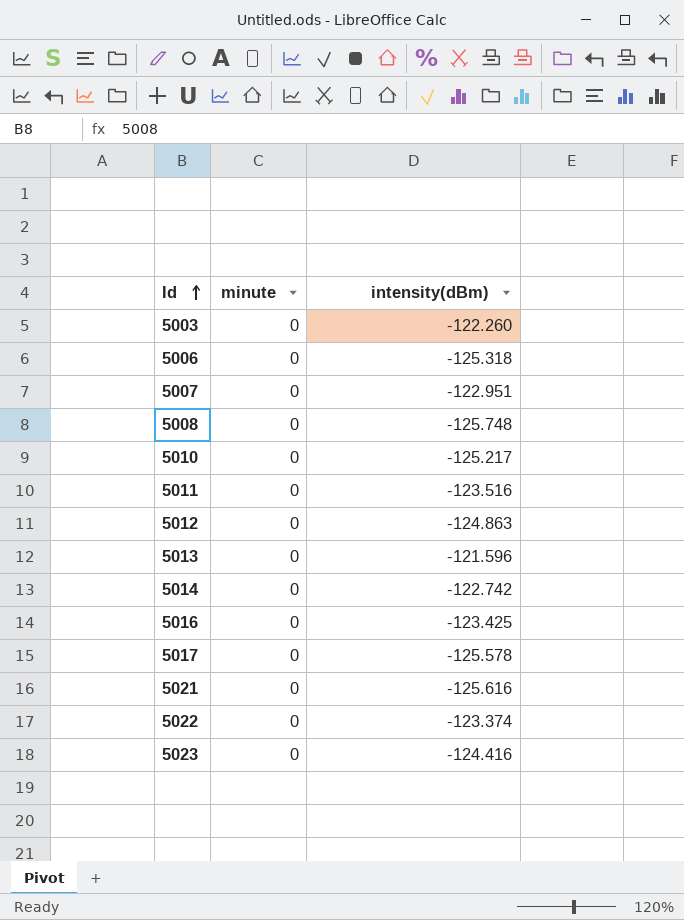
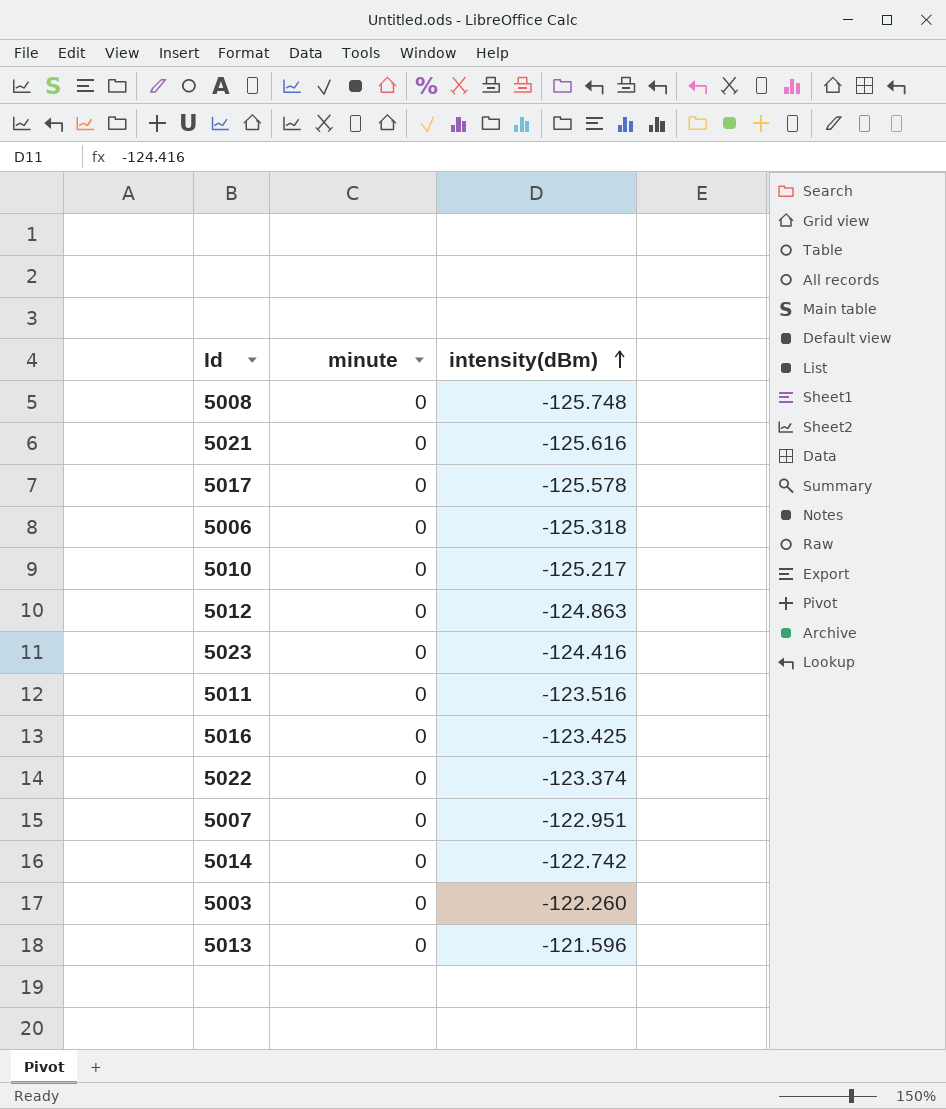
row order: Id ascending -> intensity(dBm) ascending

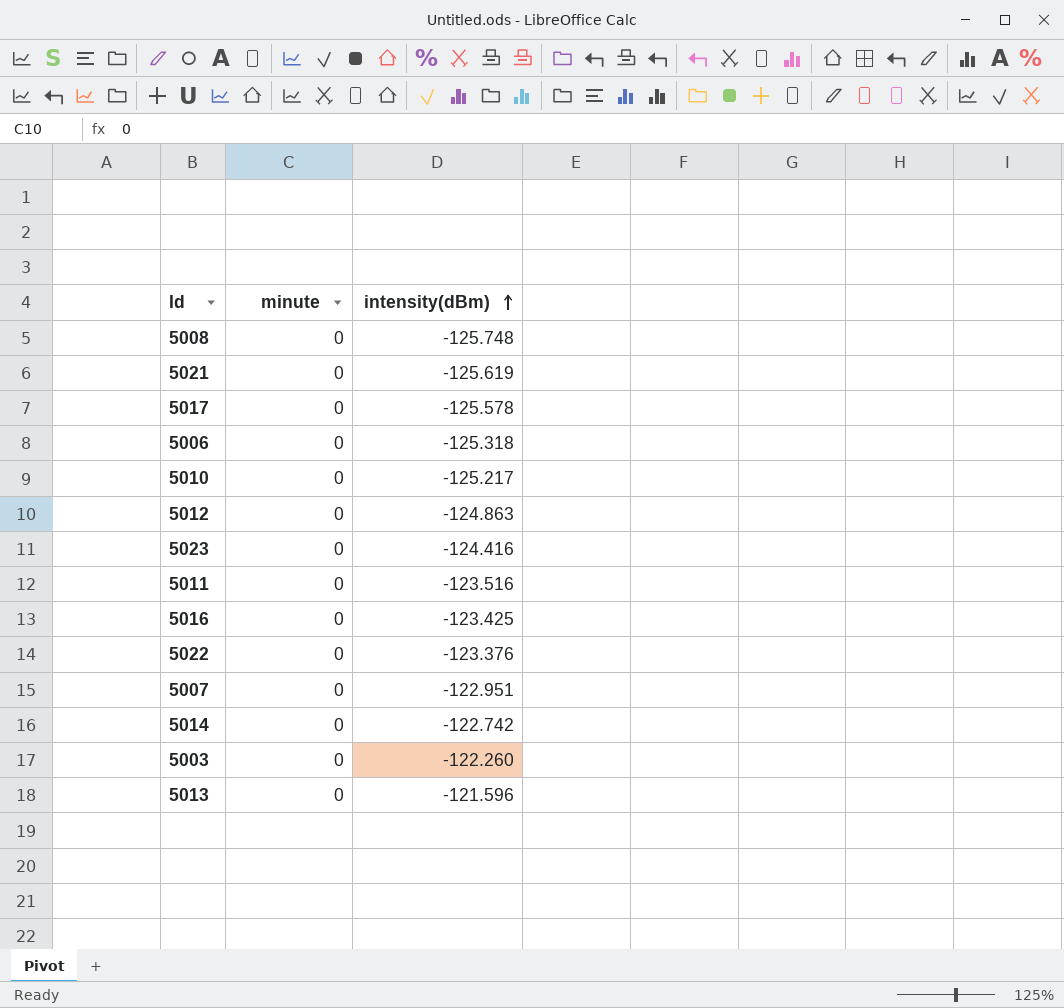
5021 | intensity(dBm): -125.616 -> -125.619
5022 | intensity(dBm): -123.374 -> -123.376

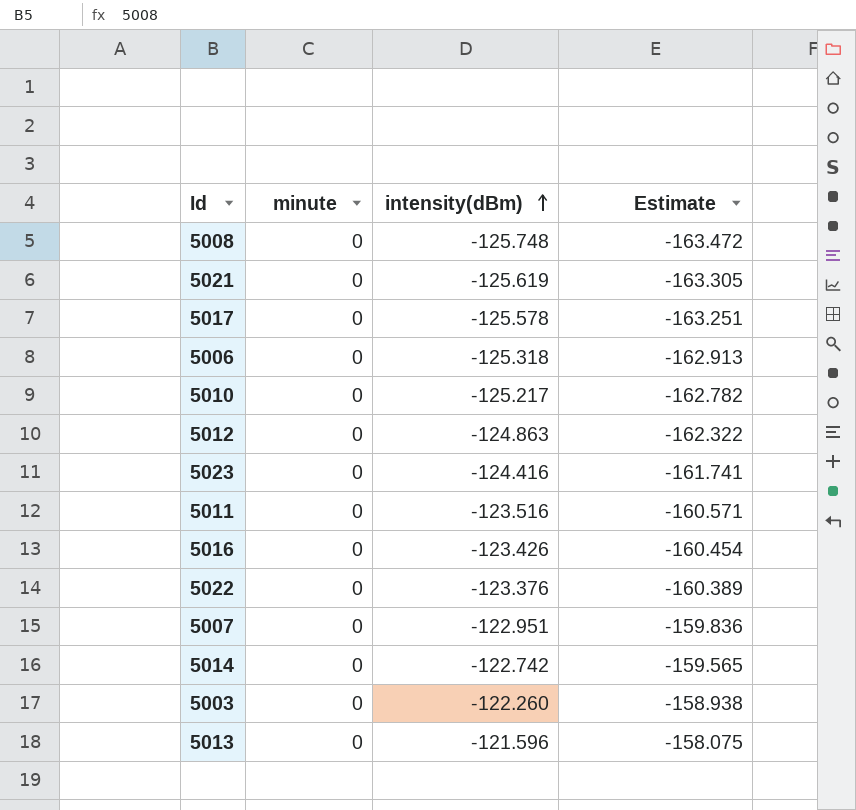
column Estimate | formula: none -> [intensity(dBm)] * 1.3
5016 | intensity(dBm): -123.425 -> -123.426

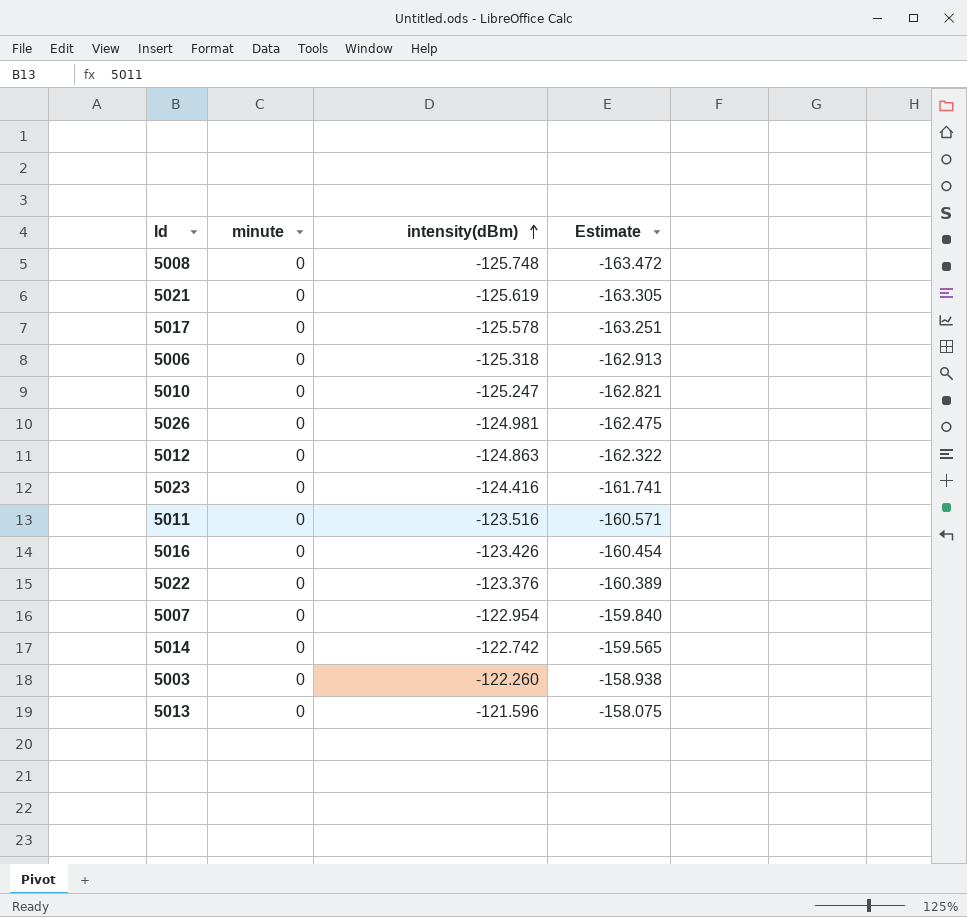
5010 | intensity(dBm): -125.217 -> -125.247
5010 | Estimate: -162.782 -> -162.821
row 5026: none -> 0 | -124.981 | -162.475
5007 | intensity(dBm): -122.951 -> -122.954
5007 | Estimate: -159.836 -> -159.840

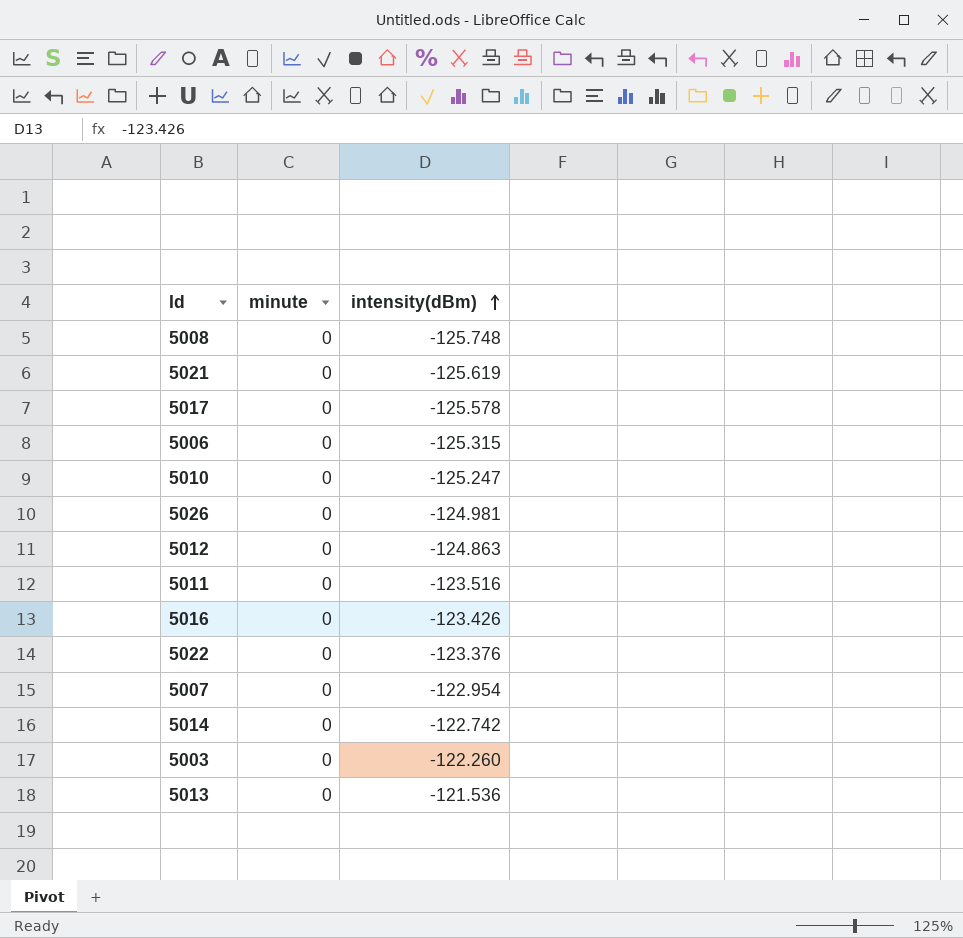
column Estimate | formula: [intensity(dBm)] * 1.3 -> none
row 5023: 0 | -124.416 | -161.741 -> none
5006 | intensity(dBm): -125.318 -> -125.315
5013 | intensity(dBm): -121.596 -> -121.536

